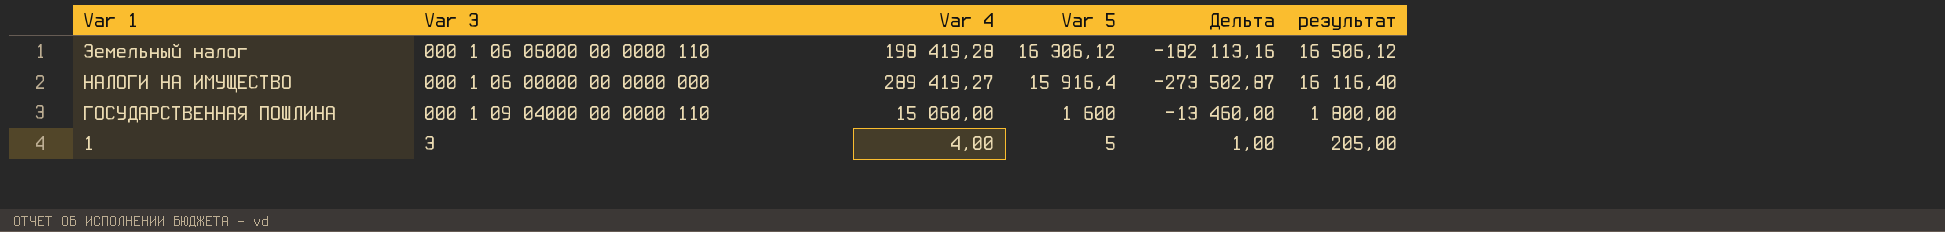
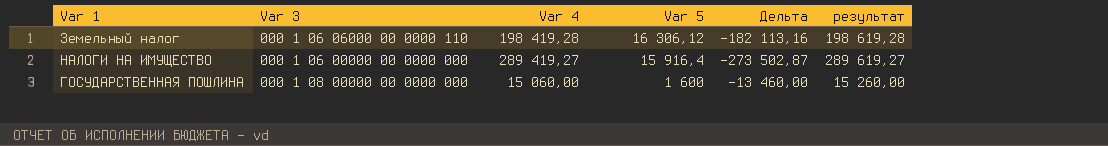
column результат | formula: [Var 5] + 200 -> [Var 4] + 200
row 1: 3 | 4,00 | 5 | 1,00 | 205,00 -> none
ГОСУДАРСТВЕННАЯ ПОШЛИНА | Var 3: 000 1 09 04000 00 0000 110 -> 000 1 08 00000 00 0000 000

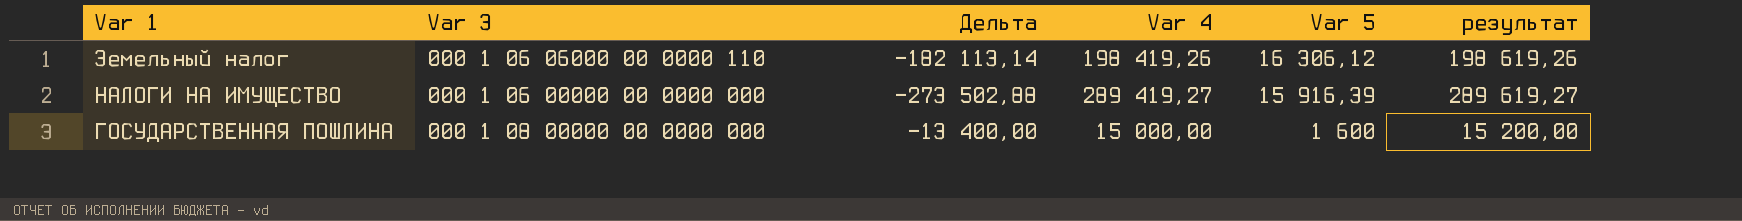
column Дельта | position: 5 -> 3
Земельный налог | Дельта: -182 113,16 -> -182 113,14
Земельный налог | Var 4: 198 419,28 -> 198 419,26
Земельный налог | результат: 198 619,28 -> 198 619,26
НАЛОГИ НА ИМУЩЕСТВО | Дельта: -273 502,87 -> -273 502,88
НАЛОГИ НА ИМУЩЕСТВО | Var 5: 15 916,4 -> 15 916,39
ГОСУДАРСТВЕННАЯ ПОШЛИНА | Дельта: -13 460,00 -> -13 400,00
ГОСУДАРСТВЕННАЯ ПОШЛИНА | Var 4: 15 060,00 -> 15 000,00
ГОСУДАРСТВЕННАЯ ПОШЛИНА | результат: 15 260,00 -> 15 200,00

